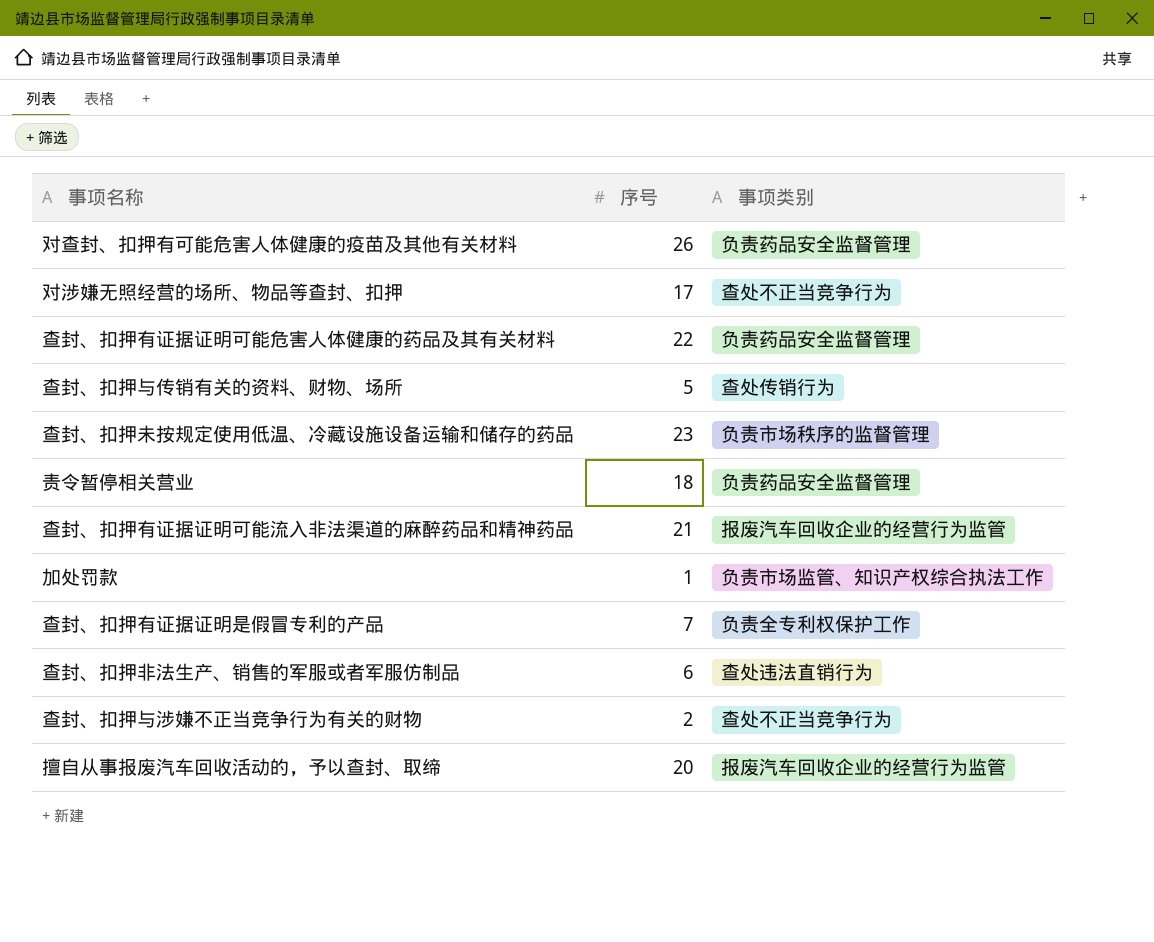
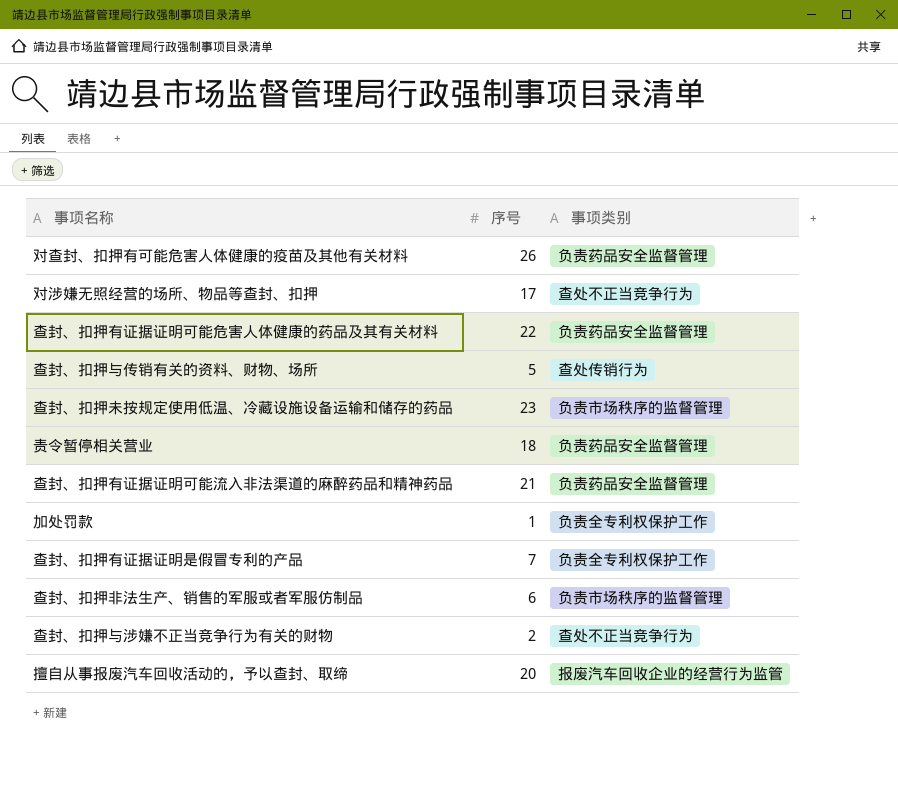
查封、扣押有证据证明可能流入非法渠道的麻醉药品和精神药品 | 事项类别: 报废汽车回收企业的经营行为监管 -> 负责药品安全监督管理
加处罚款 | 事项类别: 负责市场监管、知识产权综合执法工作 -> 负责全专利权保护工作
查封、扣押非法生产、销售的军服或者军服仿制品 | 事项类别: 查处违法直销行为 -> 负责市场秩序的监督管理

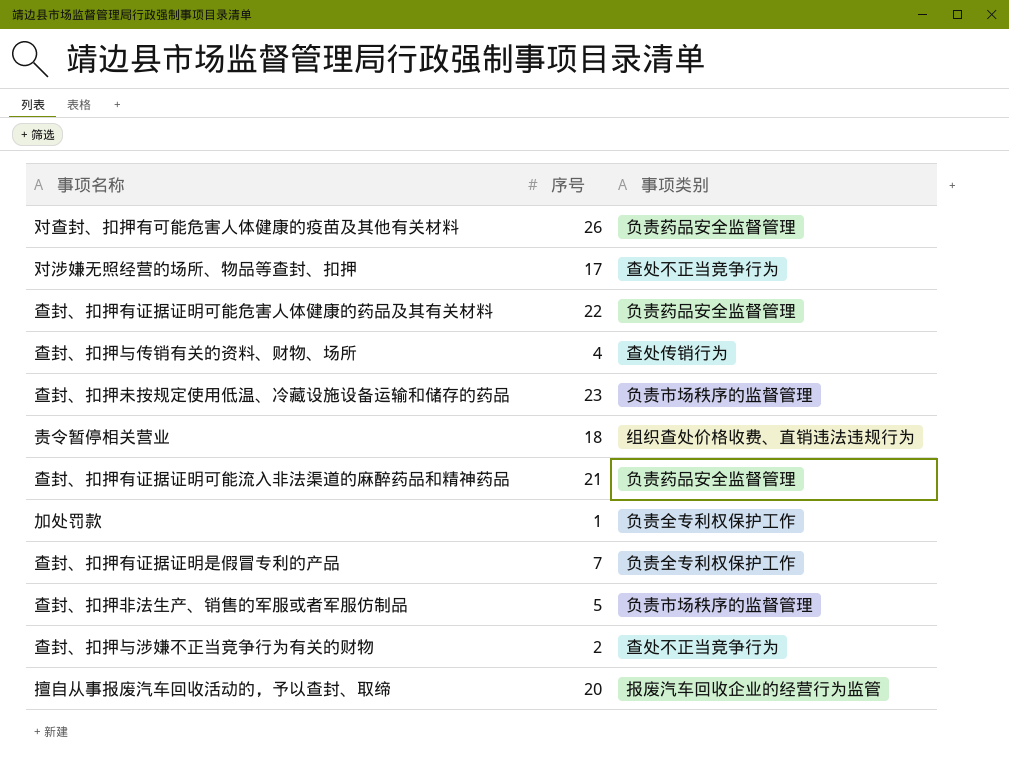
查封、扣押与传销有关的资料、财物、场所 | 序号: 5 -> 4
责令暂停相关营业 | 事项类别: 负责药品安全监督管理 -> 组织查处价格收费、直销违法违规行为
查封、扣押非法生产、销售的军服或者军服仿制品 | 序号: 6 -> 5

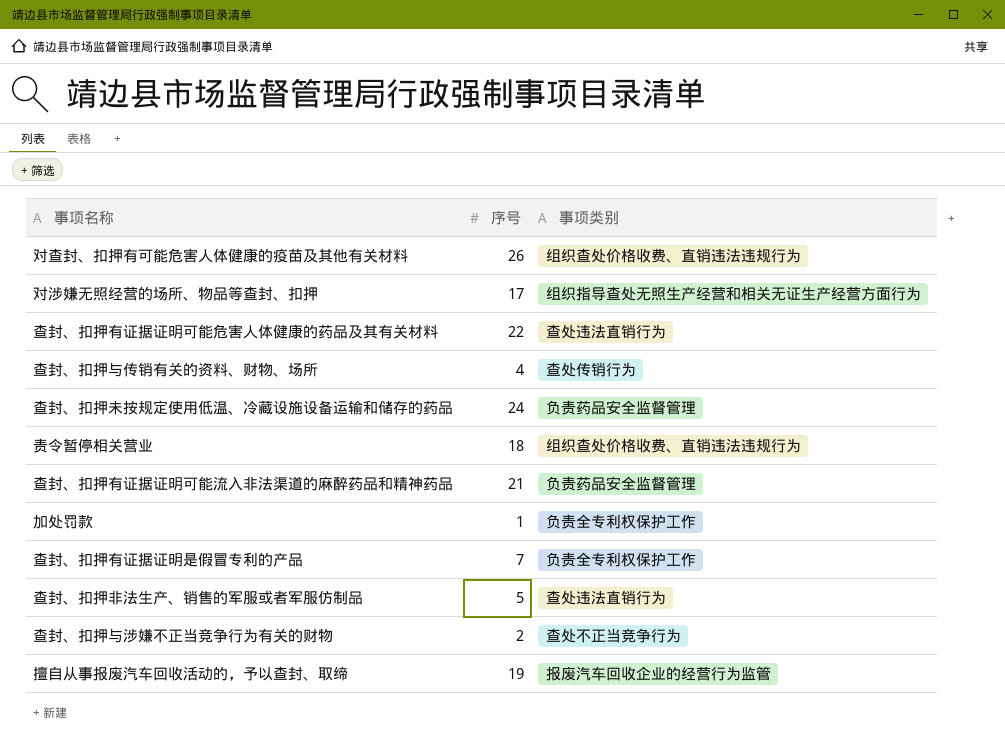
对查封、扣押有可能危害人体健康的疫苗及其他有关材料 | 事项类别: 负责药品安全监督管理 -> 组织查处价格收费、直销违法违规行为
对涉嫌无照经营的场所、物品等查封、扣押 | 事项类别: 查处不正当竞争行为 -> 组织指导查处无照生产经营和相关无证生产经营方面行为
查封、扣押有证据证明可能危害人体健康的药品及其有关材料 | 事项类别: 负责药品安全监督管理 -> 查处违法直销行为
查封、扣押未按规定使用低温、冷藏设施设备运输和储存的药品 | 序号: 23 -> 24
查封、扣押未按规定使用低温、冷藏设施设备运输和储存的药品 | 事项类别: 负责市场秩序的监督管理 -> 负责药品安全监督管理
查封、扣押非法生产、销售的军服或者军服仿制品 | 事项类别: 负责市场秩序的监督管理 -> 查处违法直销行为
擅自从事报废汽车回收活动的，予以查封、取缔 | 序号: 20 -> 19

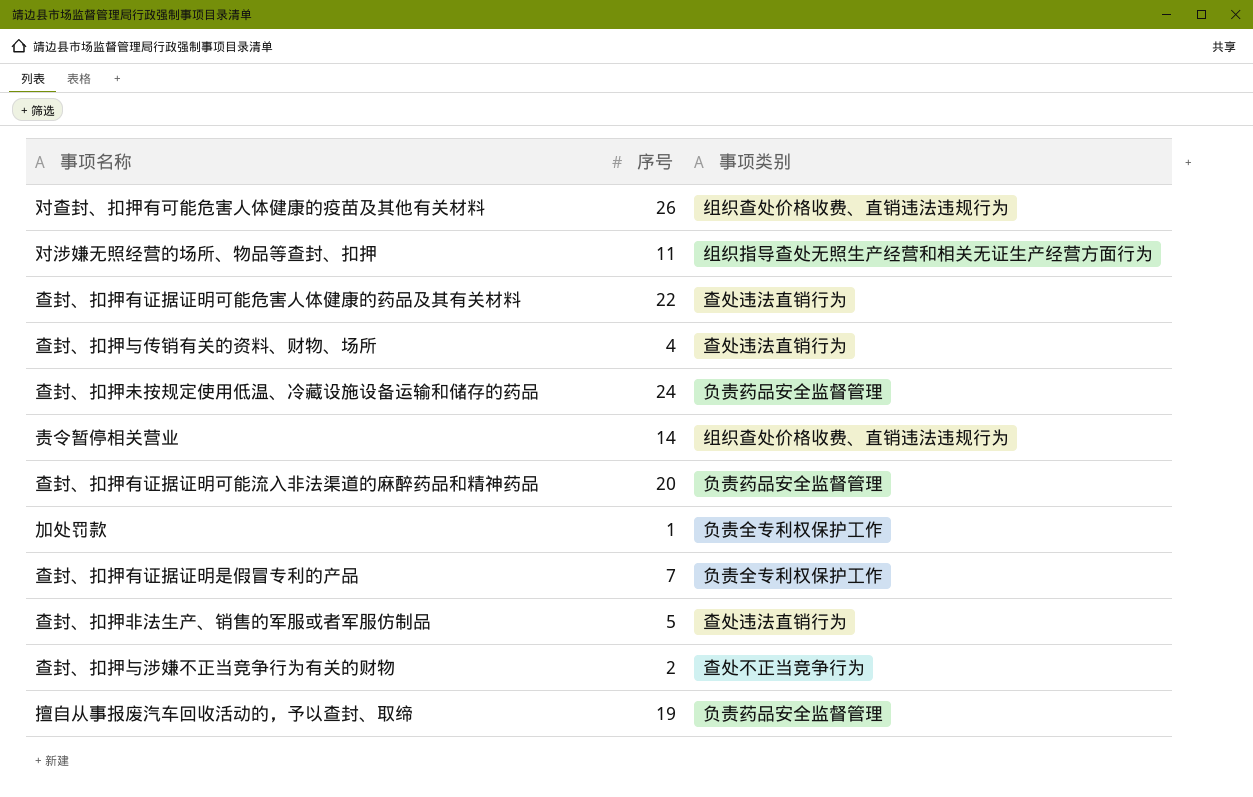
对涉嫌无照经营的场所、物品等查封、扣押 | 序号: 17 -> 11
查封、扣押与传销有关的资料、财物、场所 | 事项类别: 查处传销行为 -> 查处违法直销行为
责令暂停相关营业 | 序号: 18 -> 14
查封、扣押有证据证明可能流入非法渠道的麻醉药品和精神药品 | 序号: 21 -> 20
擅自从事报废汽车回收活动的，予以查封、取缔 | 事项类别: 报废汽车回收企业的经营行为监管 -> 负责药品安全监督管理

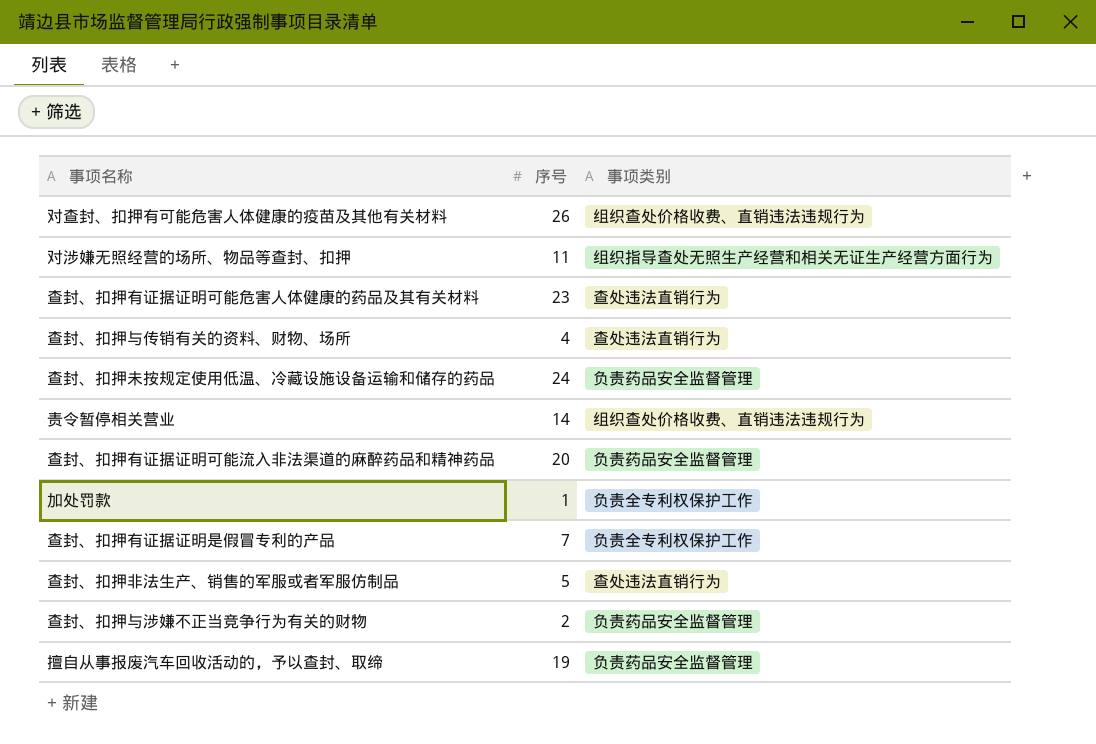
查封、扣押有证据证明可能危害人体健康的药品及其有关材料 | 序号: 22 -> 23
查封、扣押与涉嫌不正当竞争行为有关的财物 | 事项类别: 查处不正当竞争行为 -> 负责药品安全监督管理

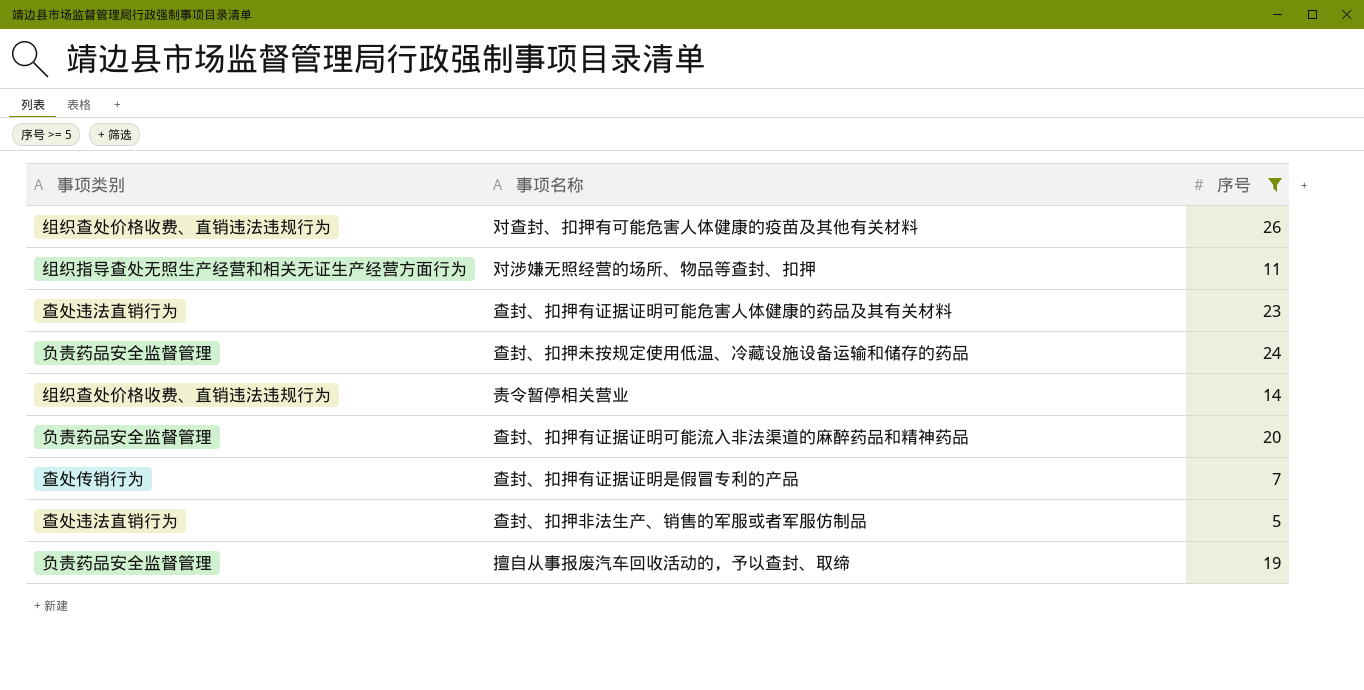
filter: none -> 序号 >= 5
column 事项类别 | position: 3 -> 1
查封、扣押有证据证明是假冒专利的产品 | 事项类别: 负责全专利权保护工作 -> 查处传销行为

